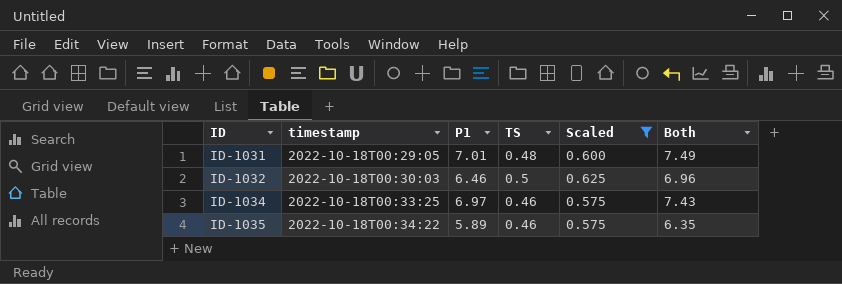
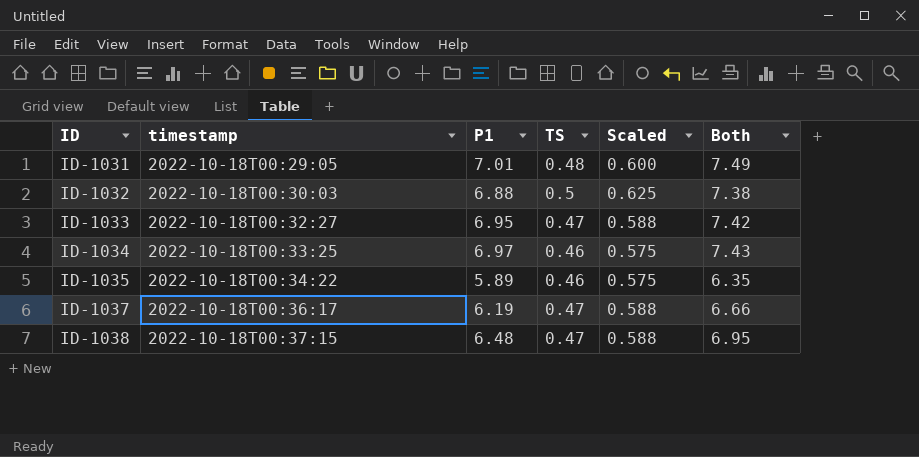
filter: Scaled != 0.588 -> none
ID-1032 | P1: 6.46 -> 6.88
ID-1032 | Both: 6.96 -> 7.38

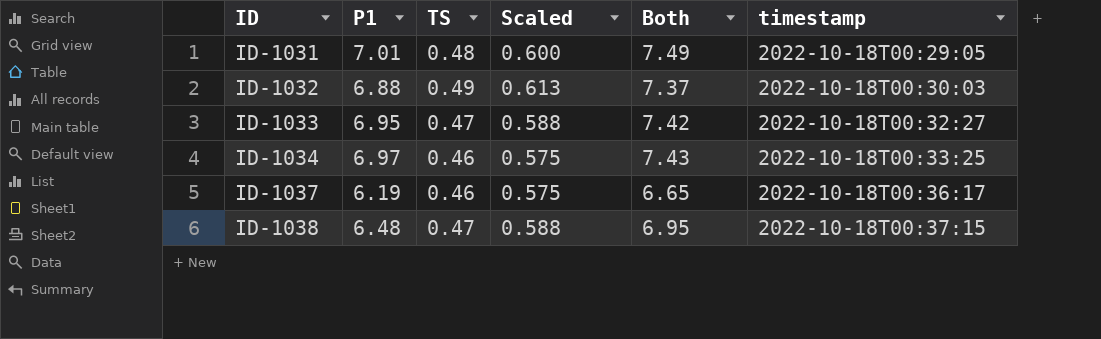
column timestamp | position: 2 -> 6
row ID-1035: 2022-10-18T00:34:22 | 5.89 | 0.46 | 0.575 | 6.35 -> none
ID-1032 | TS: 0.5 -> 0.49
ID-1032 | Scaled: 0.625 -> 0.613
ID-1032 | Both: 7.38 -> 7.37
ID-1037 | TS: 0.47 -> 0.46
ID-1037 | Scaled: 0.588 -> 0.575
ID-1037 | Both: 6.66 -> 6.65

